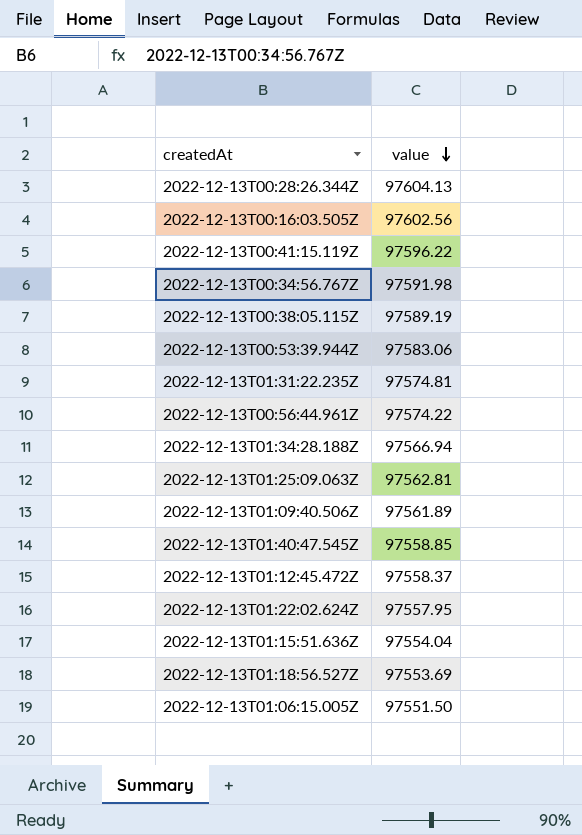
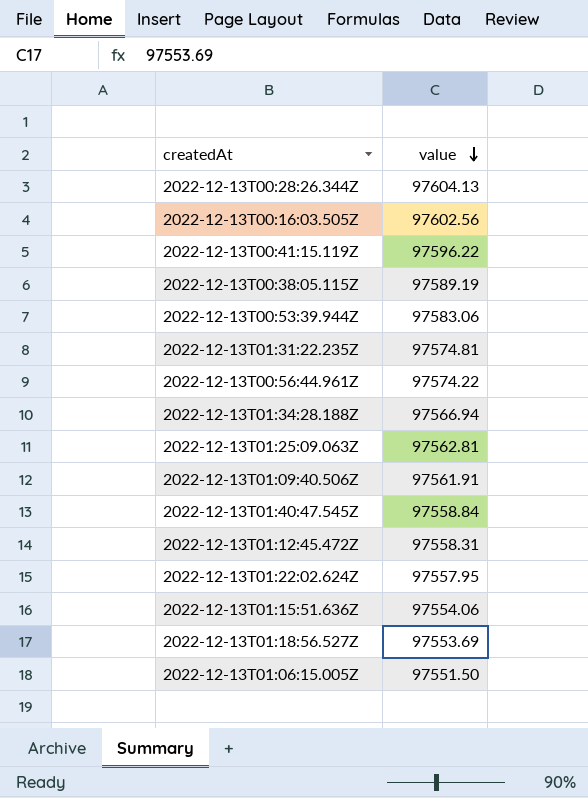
row 2022-12-13T00:34:56.767Z: 97591.98 -> none
2022-12-13T01:09:40.506Z | value: 97561.89 -> 97561.91
2022-12-13T01:40:47.545Z | value: 97558.85 -> 97558.84
2022-12-13T01:12:45.472Z | value: 97558.37 -> 97558.31
2022-12-13T01:15:51.636Z | value: 97554.04 -> 97554.06

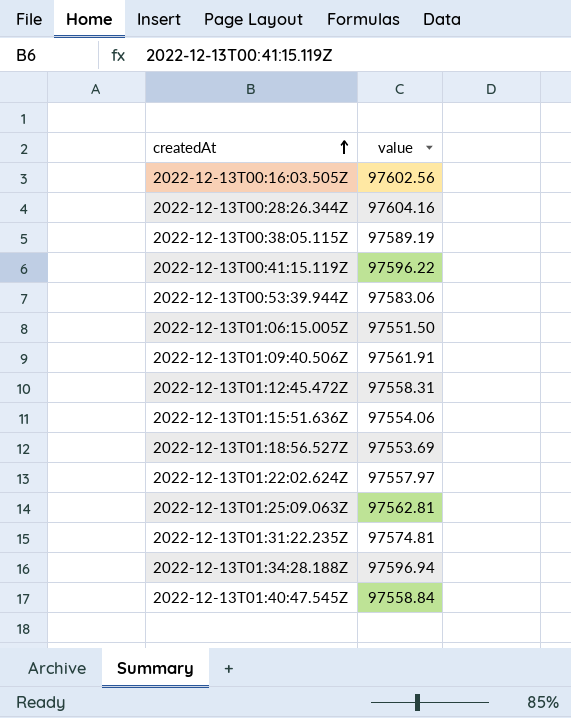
row order: value descending -> createdAt ascending
row 2022-12-13T00:56:44.961Z: 97574.22 -> none
2022-12-13T00:28:26.344Z | value: 97604.13 -> 97604.16
2022-12-13T01:22:02.624Z | value: 97557.95 -> 97557.97
2022-12-13T01:34:28.188Z | value: 97566.94 -> 97596.94

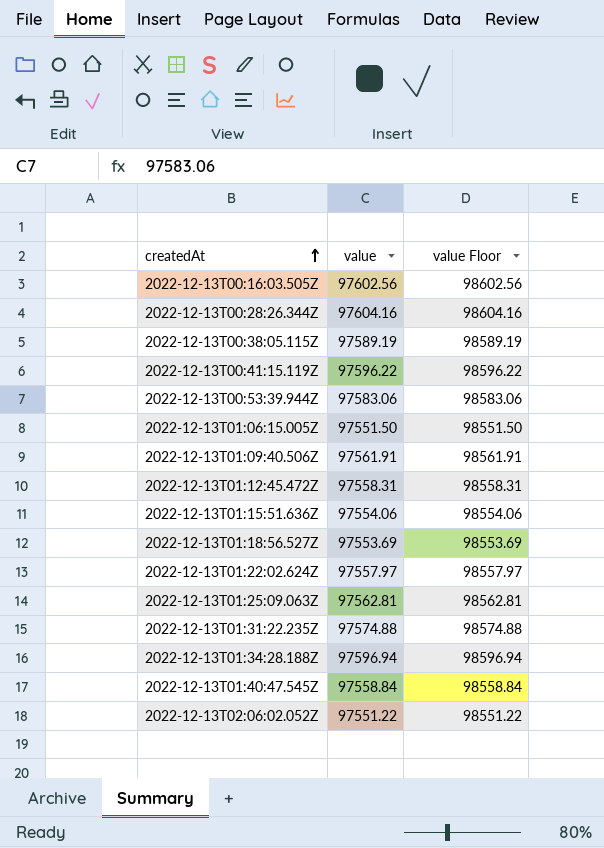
column value Floor | formula: none -> [value] + 1000
2022-12-13T01:31:22.235Z | value: 97574.81 -> 97574.88
row 2022-12-13T02:06:02.052Z: none -> 97551.22 | 98551.22

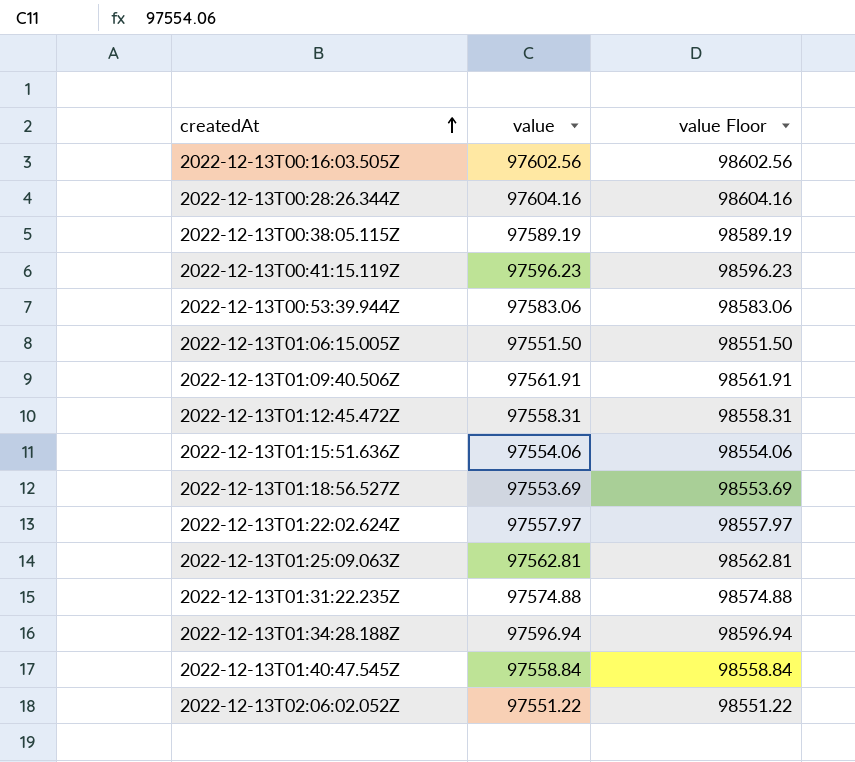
2022-12-13T00:41:15.119Z | value: 97596.22 -> 97596.23
2022-12-13T00:41:15.119Z | value Floor: 98596.22 -> 98596.23

